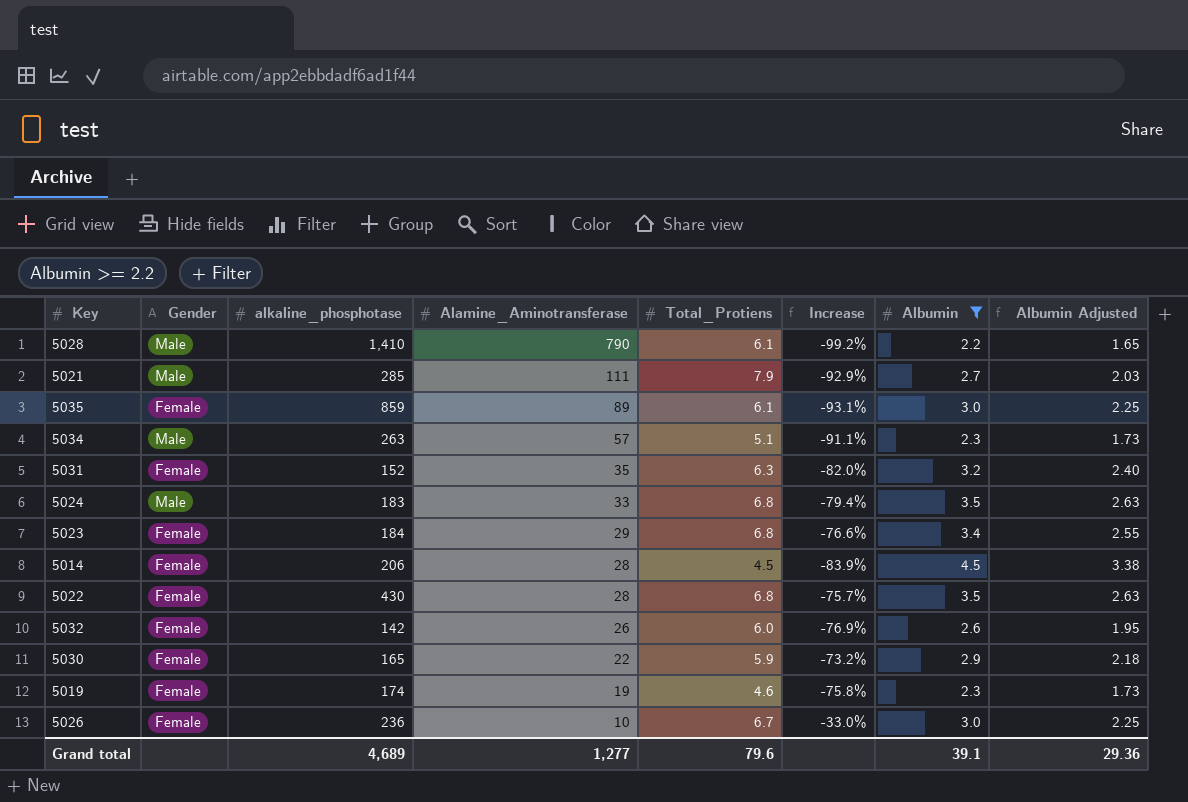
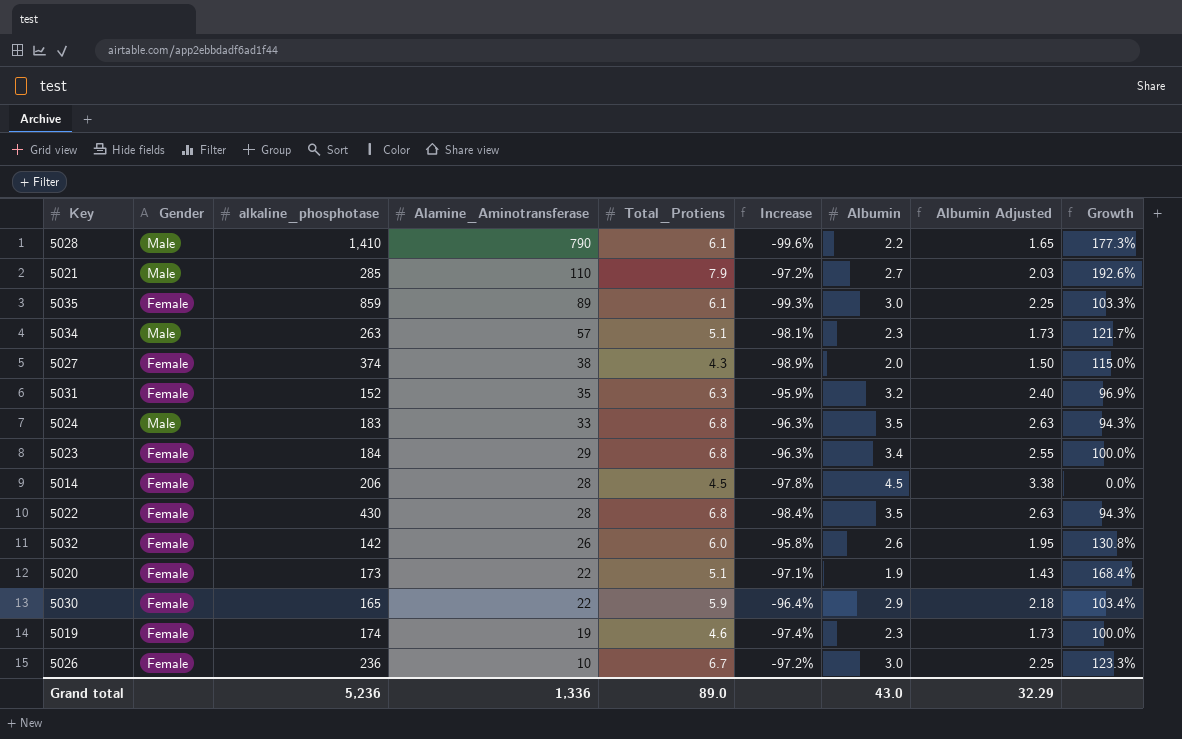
filter: Albumin >= 2.2 -> none
column Increase | formula: ([Total_Protiens] - [Alamine_Aminotransferase]) / [Alamine_Aminotransferase] -> ([Total_Protiens] - [alkaline_phosphotase]) / [alkaline_phosphotase]
column Growth | formula: none -> ([Total_Protiens] - [Albumin]) / [Albumin]
5021 | Alamine_Aminotransferase: 111 -> 110
Grand total | alkaline_phosphotase: 4,689 -> 5,236
Grand total | Alamine_Aminotransferase: 1,277 -> 1,336
Grand total | Total_Protiens: 79.6 -> 89.0
Grand total | Albumin: 39.1 -> 43.0
Grand total | Albumin Adjusted: 29.36 -> 32.29

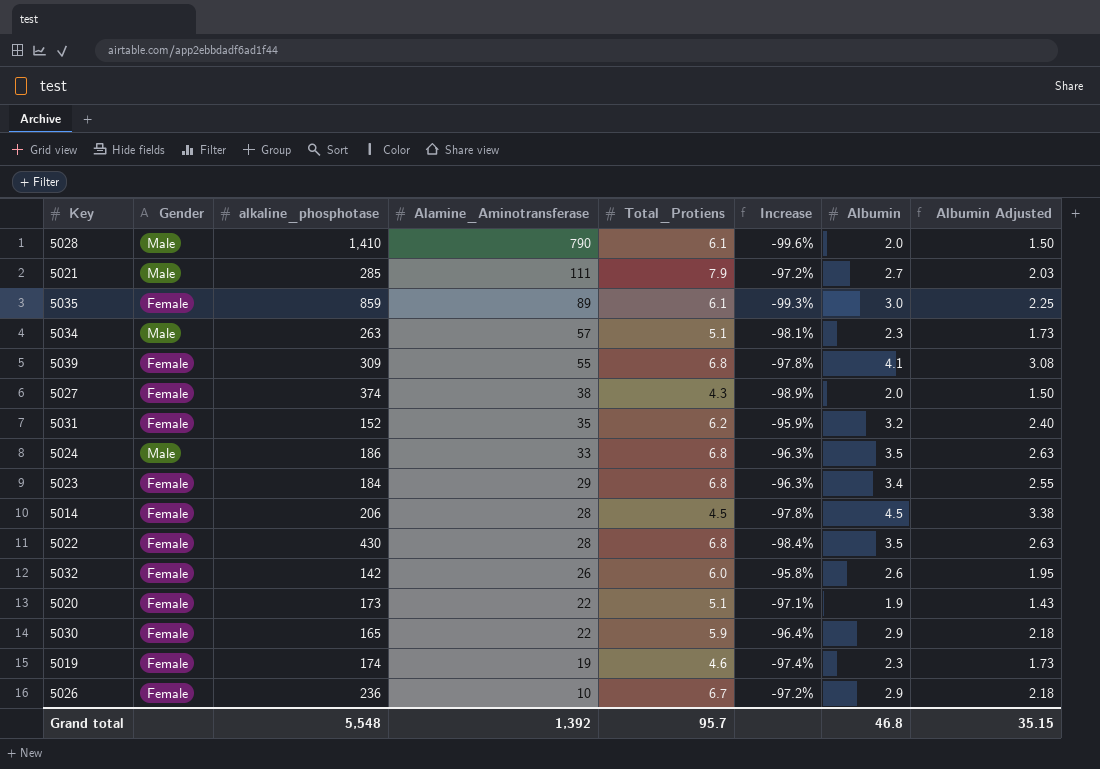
column Growth | formula: ([Total_Protiens] - [Albumin]) / [Albumin] -> none
5028 | Albumin: 2.2 -> 2.0
5028 | Albumin Adjusted: 1.65 -> 1.50
5021 | Alamine_Aminotransferase: 110 -> 111
row 5039: none -> Female | 309 | 55 | 6.8 | -97.8% | 4.1 | 3.08
5031 | Total_Protiens: 6.3 -> 6.2
5024 | alkaline_phosphotase: 183 -> 186
5026 | Albumin: 3.0 -> 2.9
5026 | Albumin Adjusted: 2.25 -> 2.18
Grand total | alkaline_phosphotase: 5,236 -> 5,548
Grand total | Alamine_Aminotransferase: 1,336 -> 1,392
Grand total | Total_Protiens: 89.0 -> 95.7
Grand total | Albumin: 43.0 -> 46.8
Grand total | Albumin Adjusted: 32.29 -> 35.15

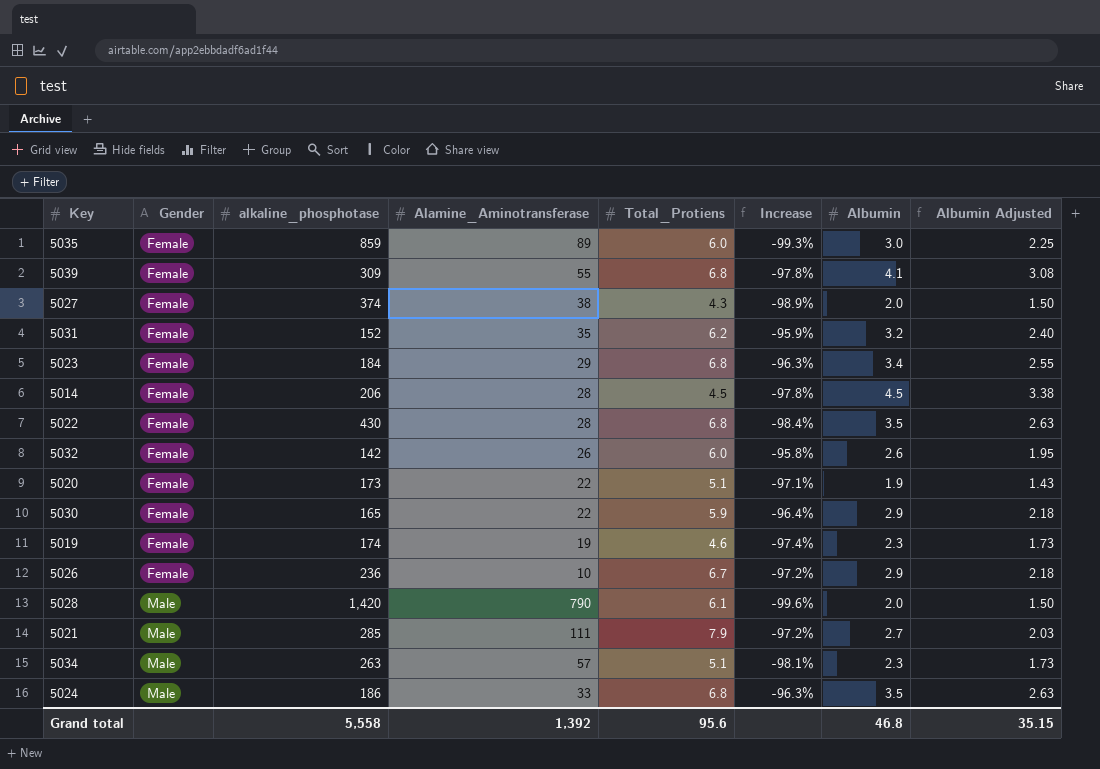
row order: Alamine_Aminotransferase descending -> Gender ascending
5035 | Total_Protiens: 6.1 -> 6.0
5028 | alkaline_phosphotase: 1,410 -> 1,420
Grand total | alkaline_phosphotase: 5,548 -> 5,558
Grand total | Total_Protiens: 95.7 -> 95.6

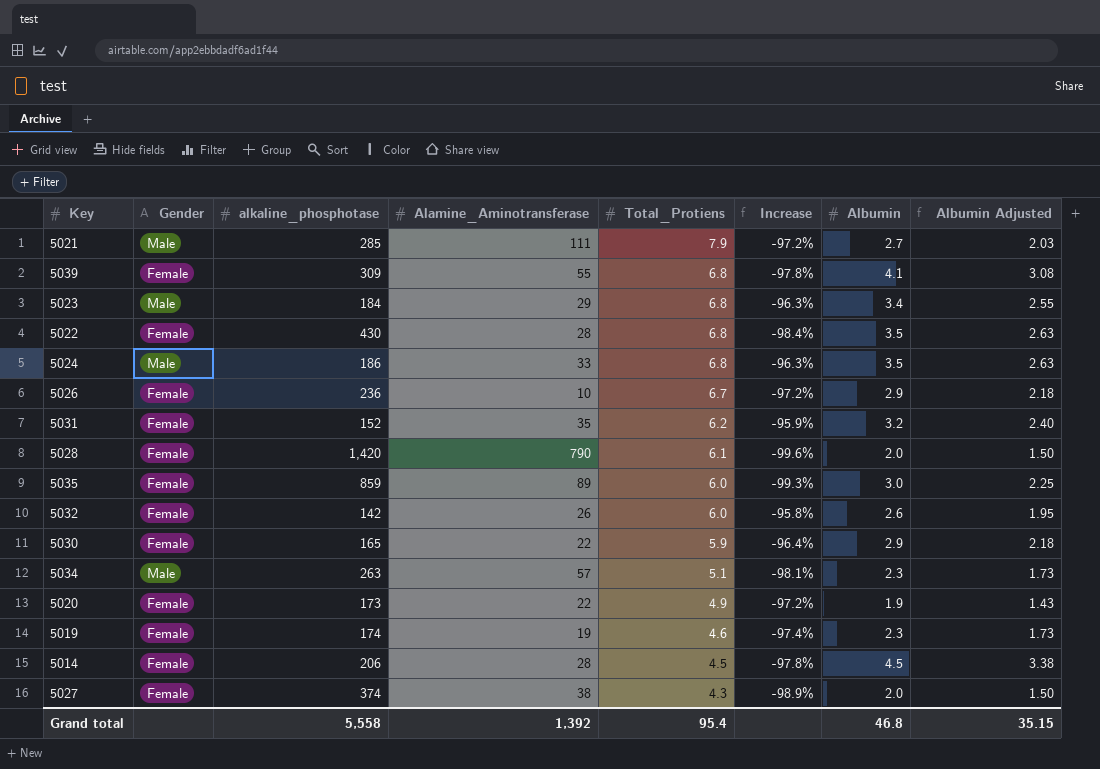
row order: Gender ascending -> Total_Protiens descending
5023 | Gender: Female -> Male
5028 | Gender: Male -> Female
5020 | Total_Protiens: 5.1 -> 4.9
5020 | Increase: -97.1% -> -97.2%
Grand total | Total_Protiens: 95.6 -> 95.4

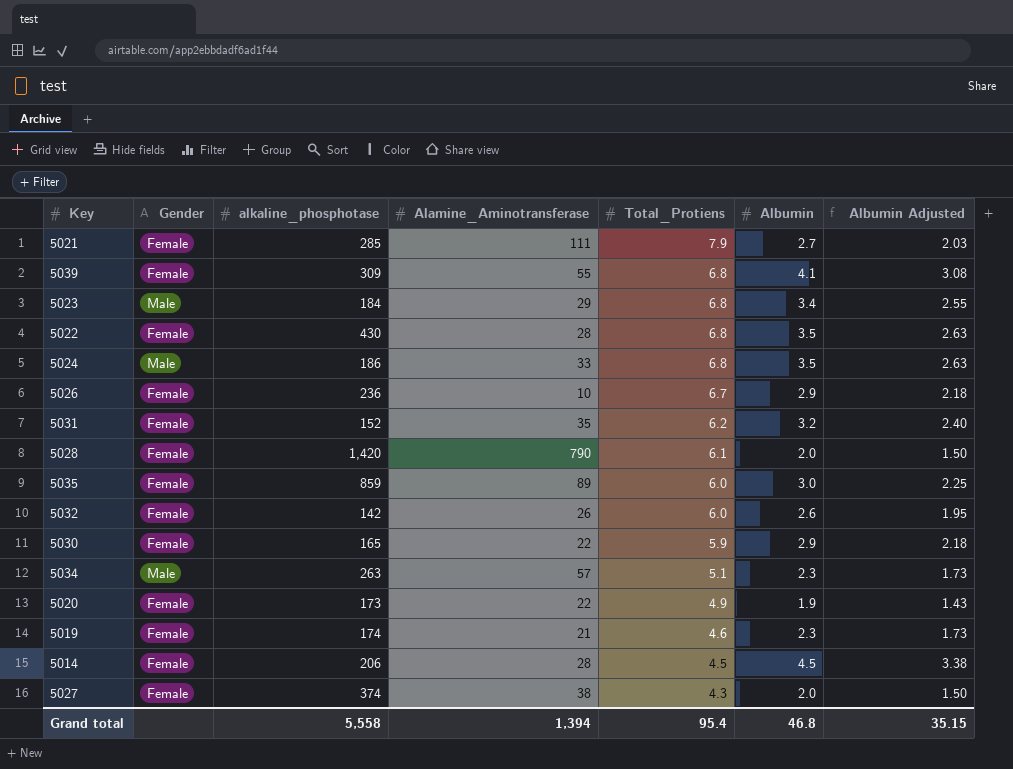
column Increase | formula: ([Total_Protiens] - [alkaline_phosphotase]) / [alkaline_phosphotase] -> none
5021 | Gender: Male -> Female
5019 | Alamine_Aminotransferase: 19 -> 21
Grand total | Alamine_Aminotransferase: 1,392 -> 1,394

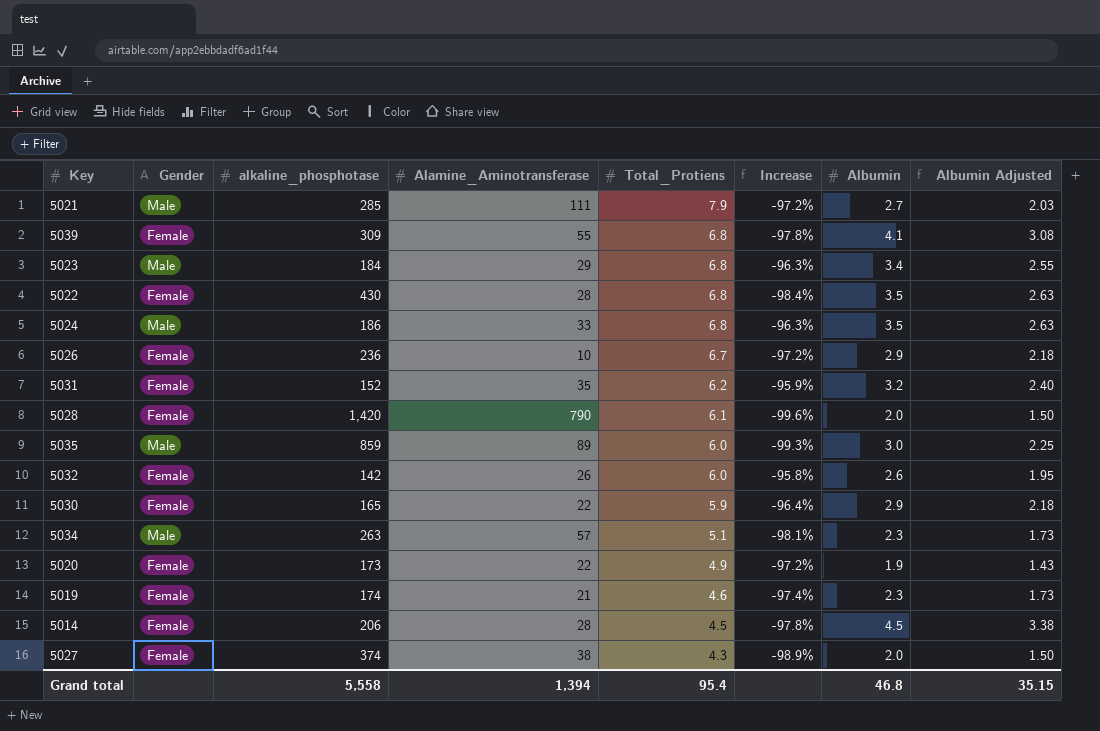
column Increase | formula: none -> ([Total_Protiens] - [alkaline_phosphotase]) / [alkaline_phosphotase]
5021 | Gender: Female -> Male
5035 | Gender: Female -> Male

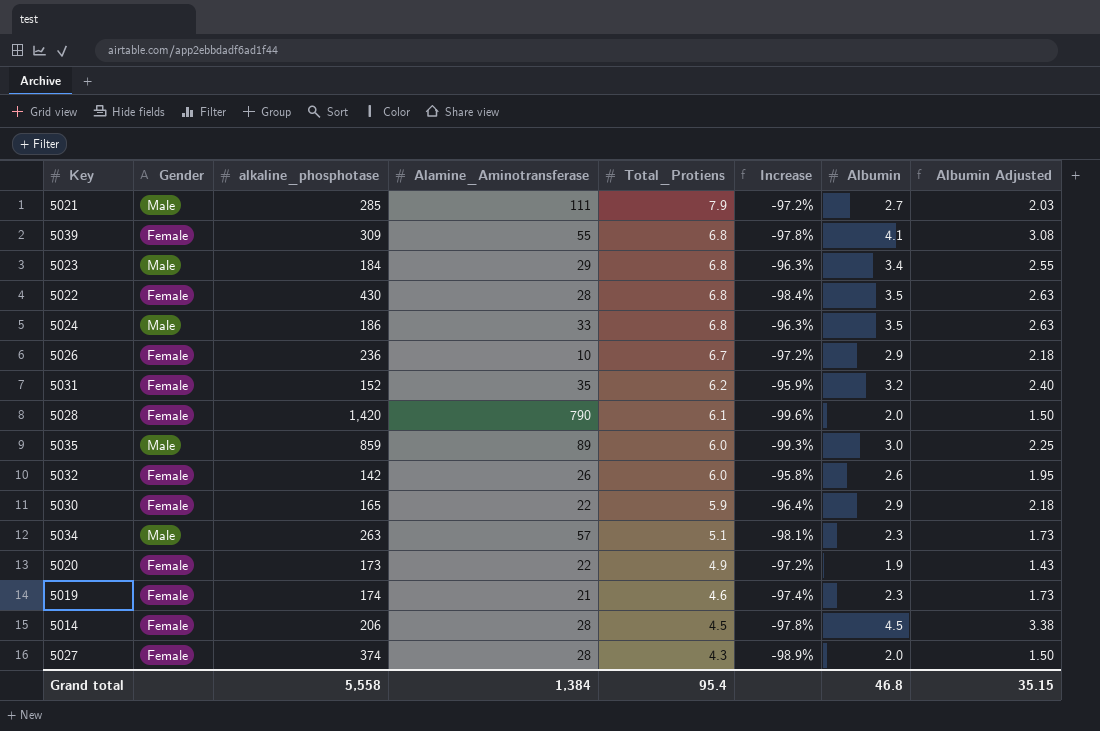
5027 | Alamine_Aminotransferase: 38 -> 28
Grand total | Alamine_Aminotransferase: 1,394 -> 1,384

